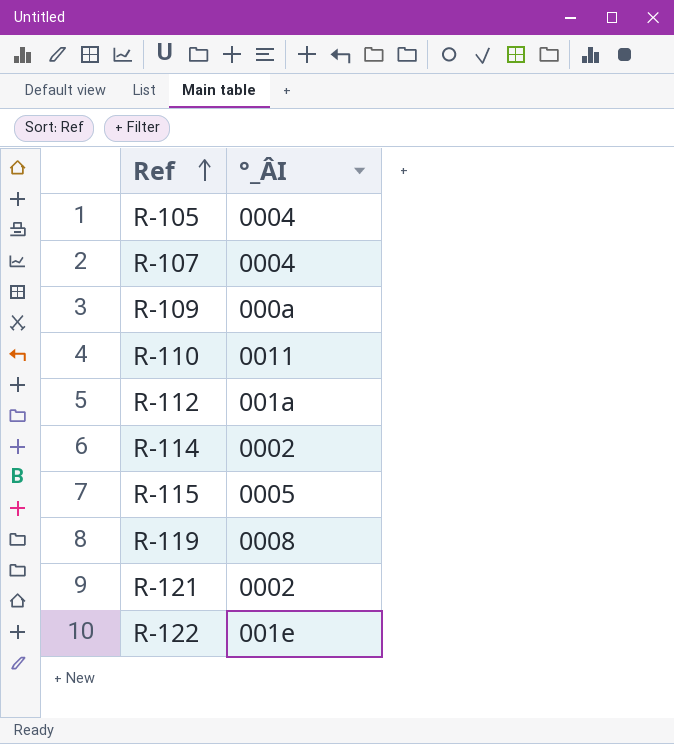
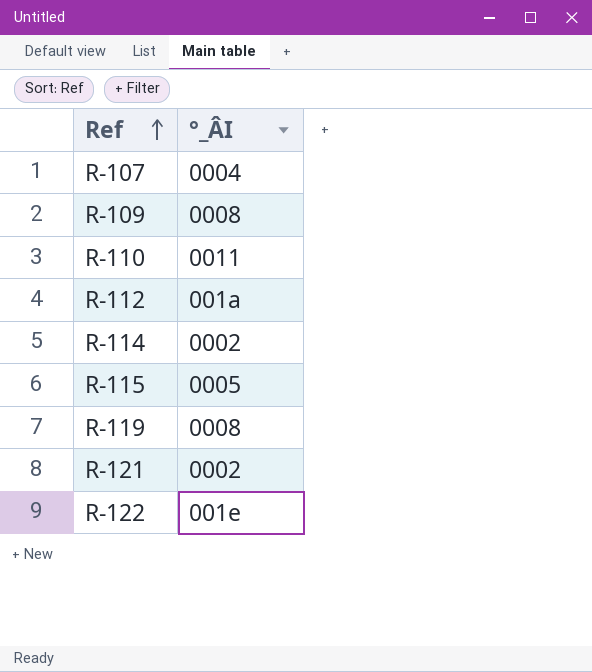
row R-105: 0004 -> none
R-109 | °_ÂI: 000a -> 0008

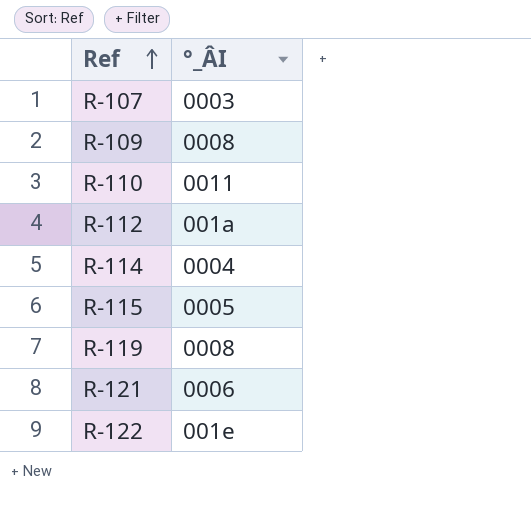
R-107 | °_ÂI: 0004 -> 0003
R-114 | °_ÂI: 0002 -> 0004
R-121 | °_ÂI: 0002 -> 0006

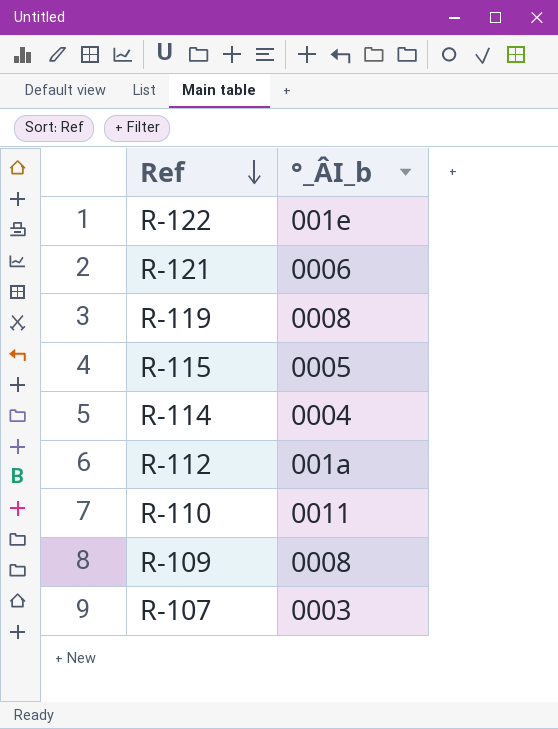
row order: Ref ascending -> Ref descending
column name: °_ÂI -> °_ÂI_b

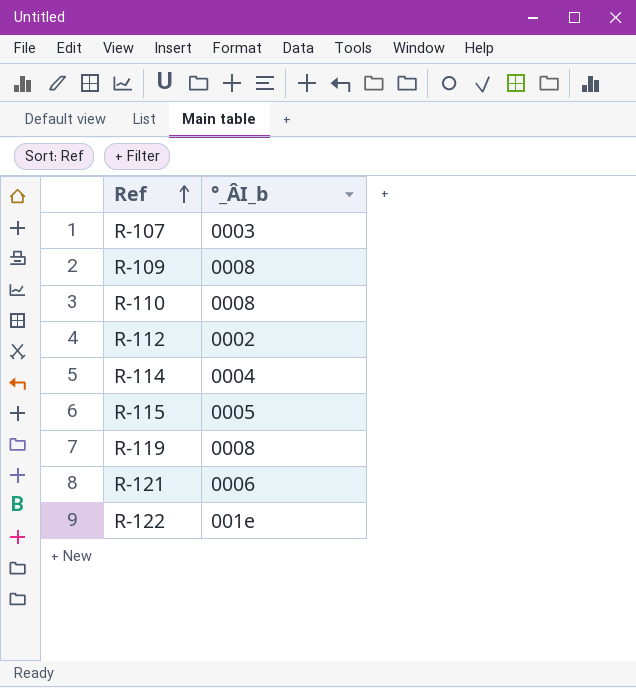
row order: Ref descending -> Ref ascending
R-110 | °_ÂI_b: 0011 -> 0008
R-112 | °_ÂI_b: 001a -> 0002

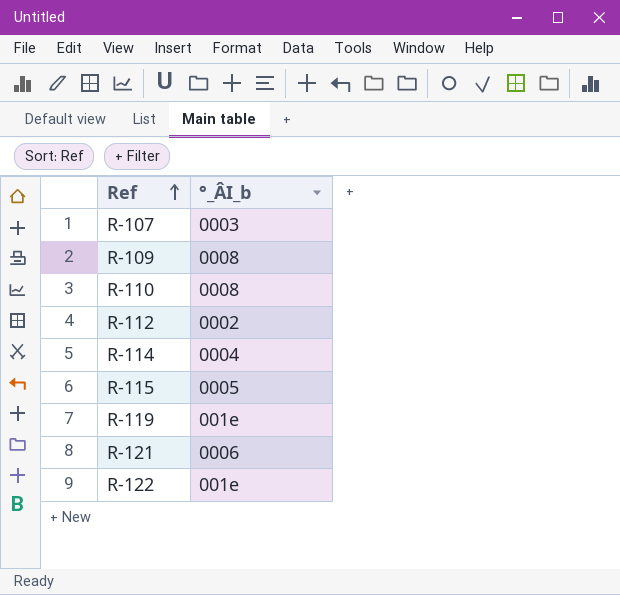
R-119 | °_ÂI_b: 0008 -> 001e

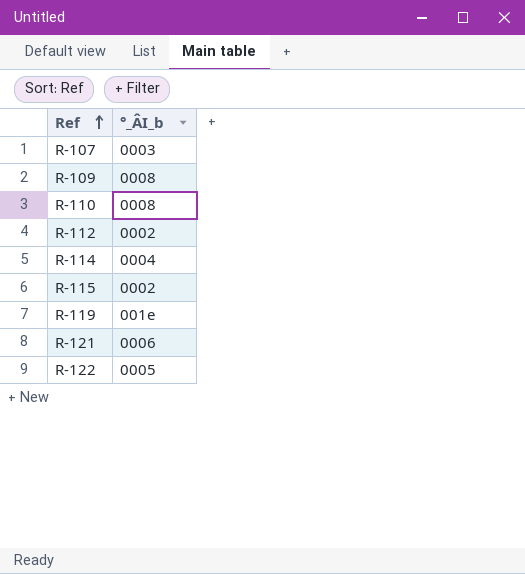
R-115 | °_ÂI_b: 0005 -> 0002
R-122 | °_ÂI_b: 001e -> 0005

